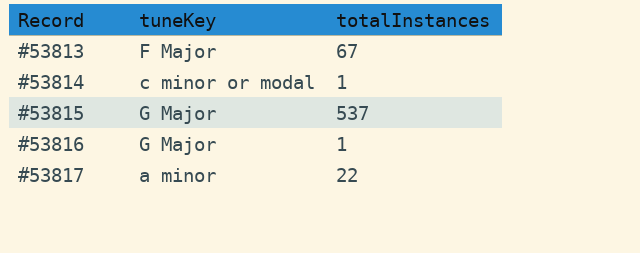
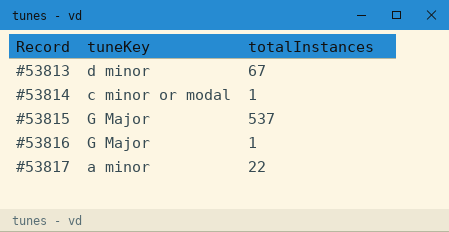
#53813 | tuneKey: F Major -> d minor

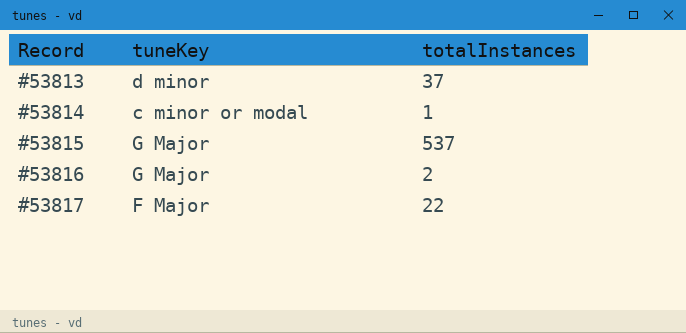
#53813 | totalInstances: 67 -> 37
#53816 | totalInstances: 1 -> 2
#53817 | tuneKey: a minor -> F Major

